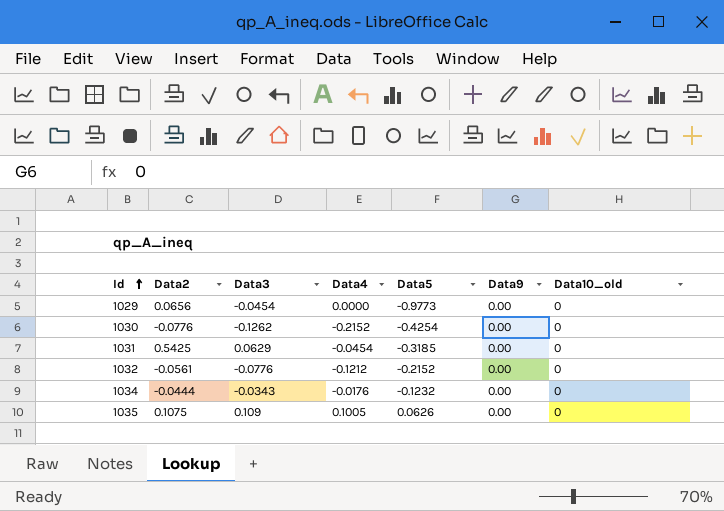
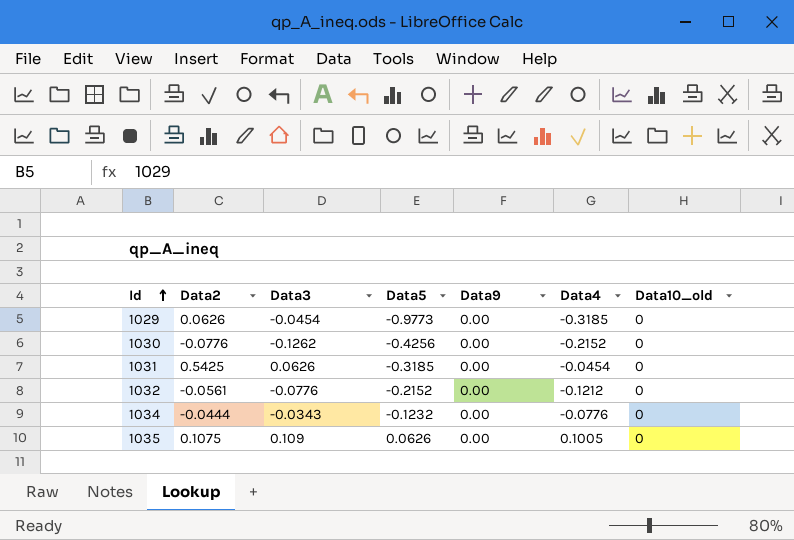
column Data4 | position: 4 -> 6
1029 | Data2: 0.0656 -> 0.0626
1029 | Data4: 0.0000 -> -0.3185
1030 | Data5: -0.4254 -> -0.4256
1031 | Data3: 0.0629 -> 0.0626
1034 | Data4: -0.0176 -> -0.0776

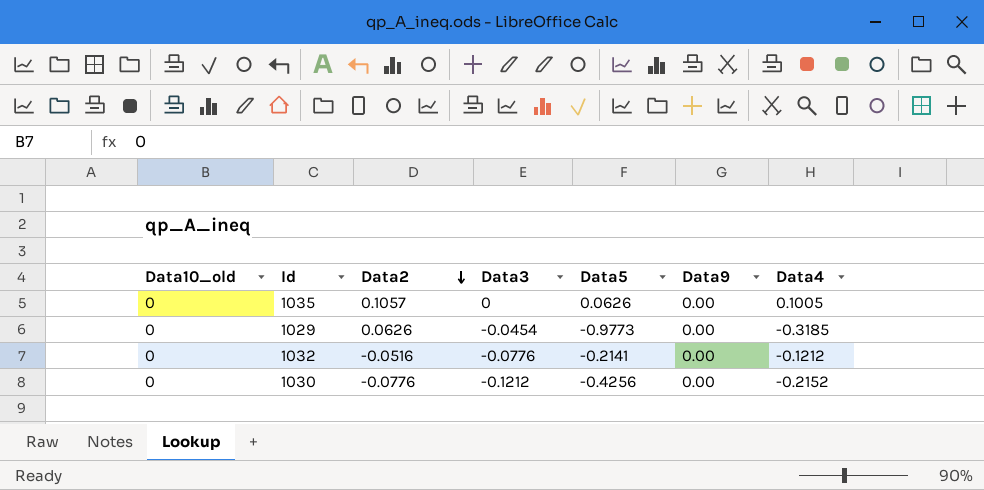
row order: Id ascending -> Data2 descending
column Data10_old | position: 7 -> 1
row 1031: 0.5425 | 0.0626 | -0.3185 | 0.00 | -0.0454 | 0 -> none
row 1034: -0.0444 | -0.0343 | -0.1232 | 0.00 | -0.0776 | 0 -> none
1035 | Data2: 0.1075 -> 0.1057
1035 | Data3: 0.109 -> 0
1032 | Data2: -0.0561 -> -0.0516
1032 | Data5: -0.2152 -> -0.2141
1030 | Data3: -0.1262 -> -0.1212

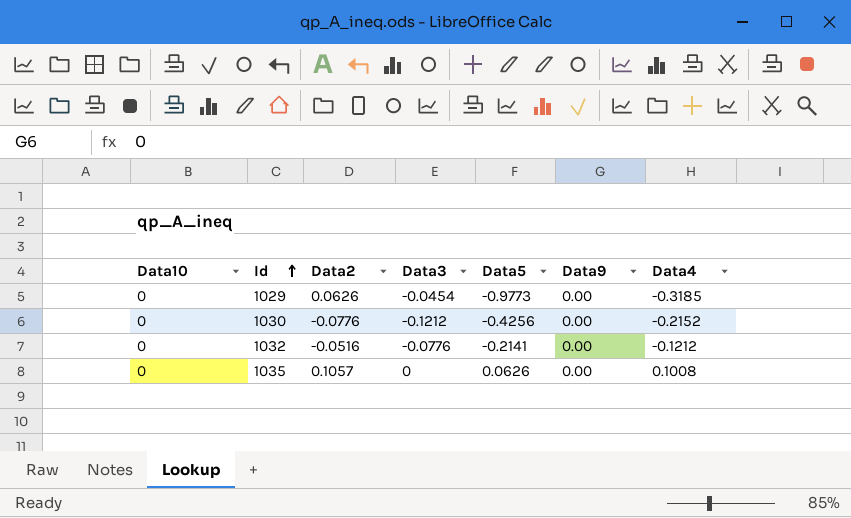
row order: Data2 descending -> Id ascending
column name: Data10_old -> Data10
1035 | Data4: 0.1005 -> 0.1008

